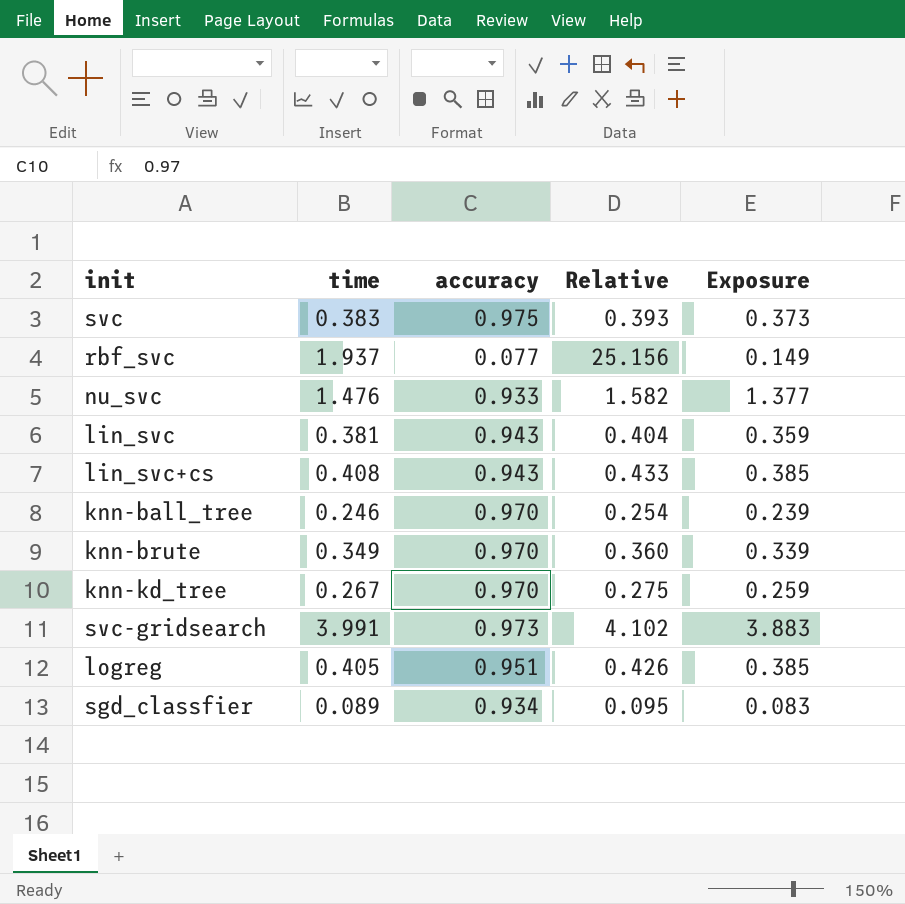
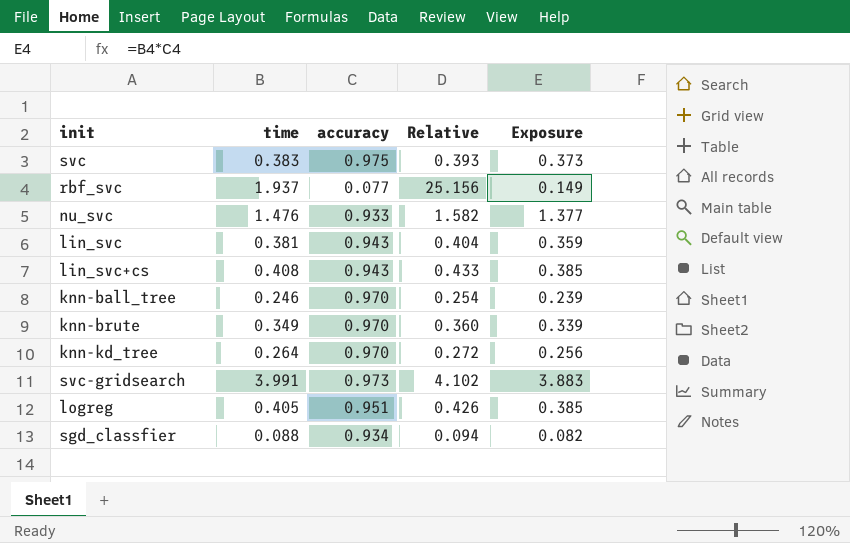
knn-kd_tree | time: 0.267 -> 0.264
knn-kd_tree | Relative: 0.275 -> 0.272
knn-kd_tree | Exposure: 0.259 -> 0.256
sgd_classfier | time: 0.089 -> 0.088
sgd_classfier | Relative: 0.095 -> 0.094
sgd_classfier | Exposure: 0.083 -> 0.082

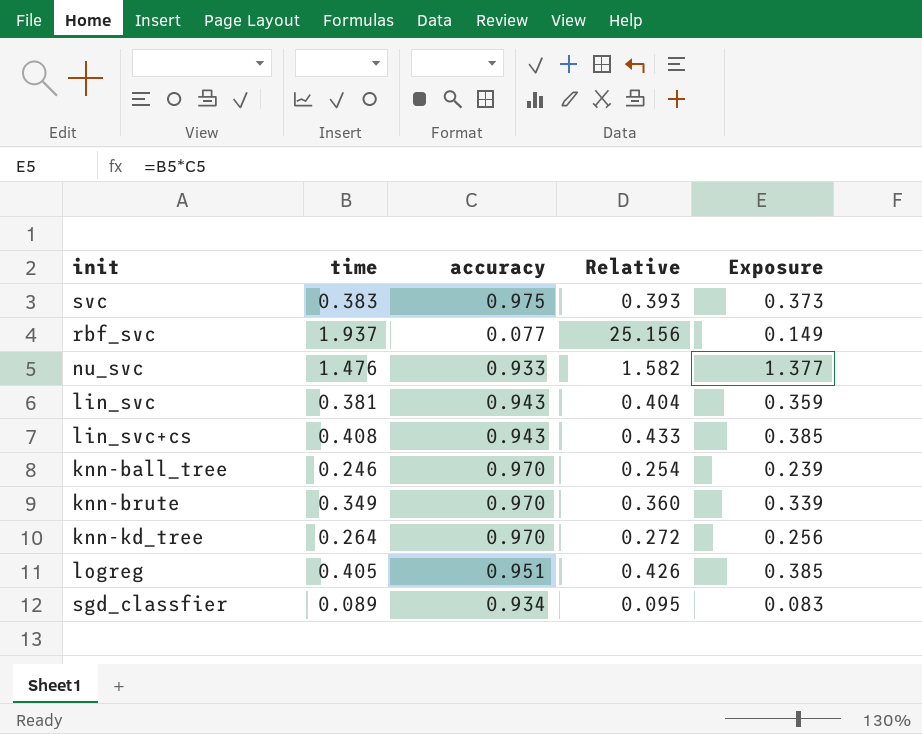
row svc-gridsearch: 3.991 | 0.973 | 4.102 | 3.883 -> none
sgd_classfier | time: 0.088 -> 0.089
sgd_classfier | Relative: 0.094 -> 0.095
sgd_classfier | Exposure: 0.082 -> 0.083

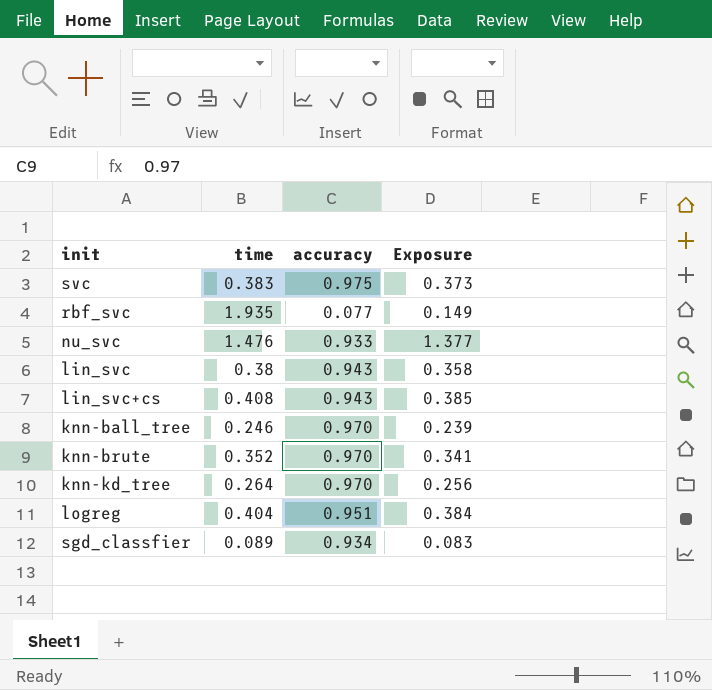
column Relative | formula: [time] / [accuracy] -> none
rbf_svc | time: 1.937 -> 1.935
lin_svc | time: 0.381 -> 0.38
lin_svc | Exposure: 0.359 -> 0.358
knn-brute | time: 0.349 -> 0.352
knn-brute | Exposure: 0.339 -> 0.341
logreg | time: 0.405 -> 0.404
logreg | Exposure: 0.385 -> 0.384

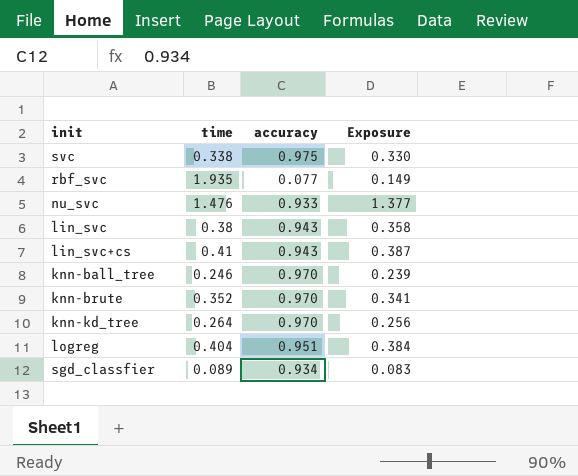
svc | time: 0.383 -> 0.338
svc | Exposure: 0.373 -> 0.330
lin_svc+cs | time: 0.408 -> 0.41
lin_svc+cs | Exposure: 0.385 -> 0.387

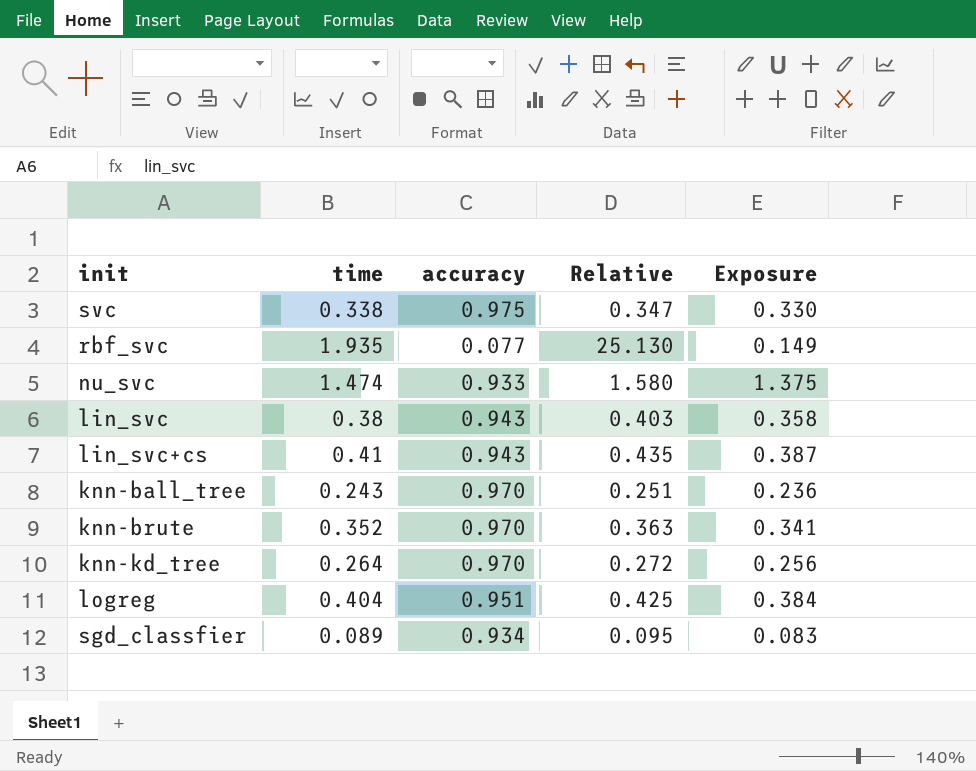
column Relative | formula: none -> [time] / [accuracy]
nu_svc | time: 1.476 -> 1.474
nu_svc | Exposure: 1.377 -> 1.375
knn-ball_tree | time: 0.246 -> 0.243
knn-ball_tree | Exposure: 0.239 -> 0.236

